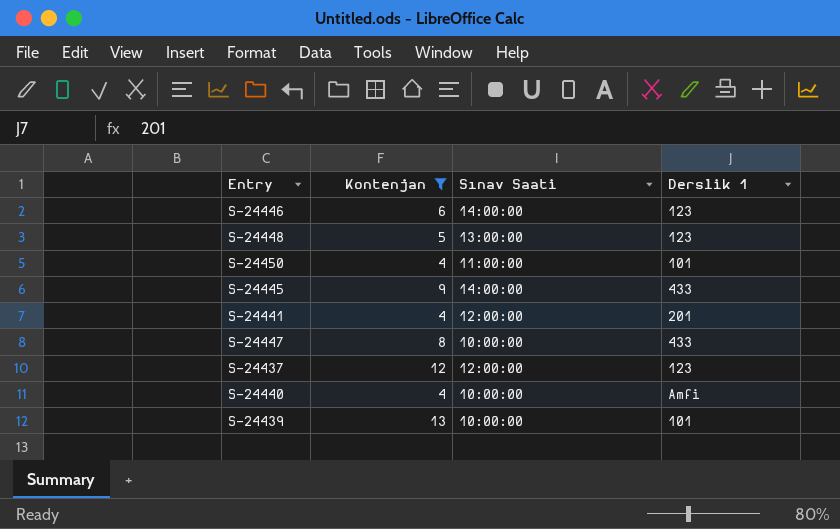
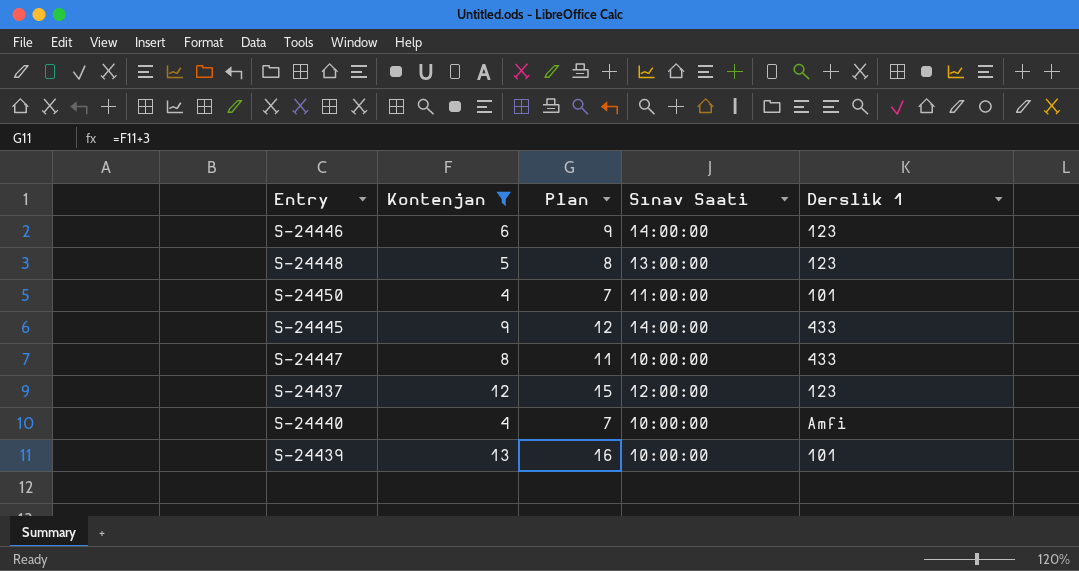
column Plan | formula: none -> [Kontenjan] + 3
row S-24441: 4 | 12:00:00 | 201 -> none

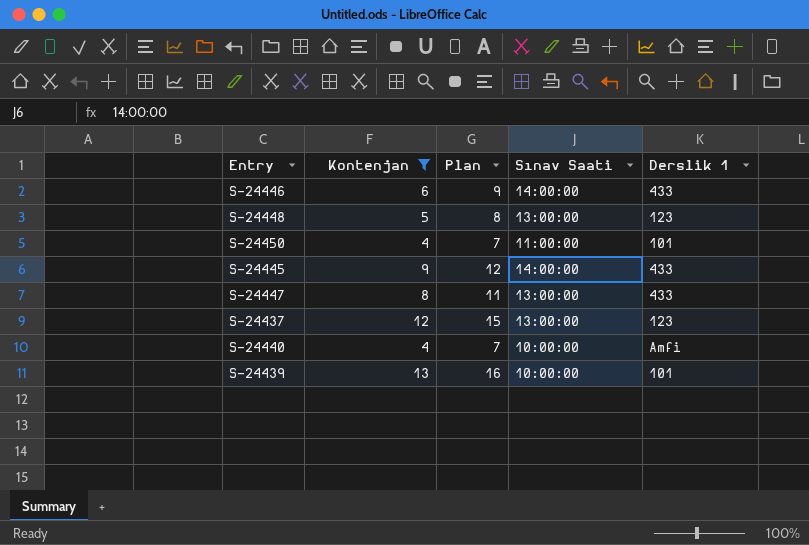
S-24446 | Derslik 1: 123 -> 433
S-24447 | Sınav Saati: 10:00:00 -> 13:00:00
S-24437 | Sınav Saati: 12:00:00 -> 13:00:00

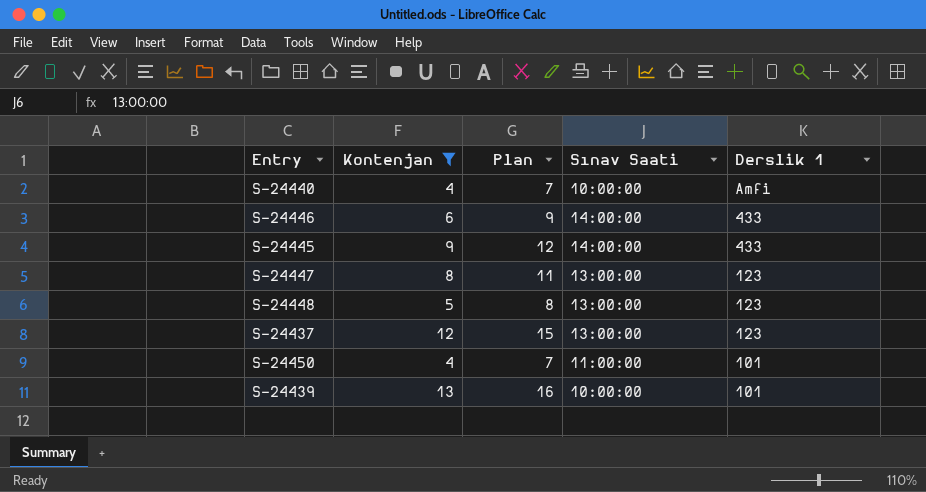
row order: none -> Derslik 1 descending
S-24447 | Derslik 1: 433 -> 123

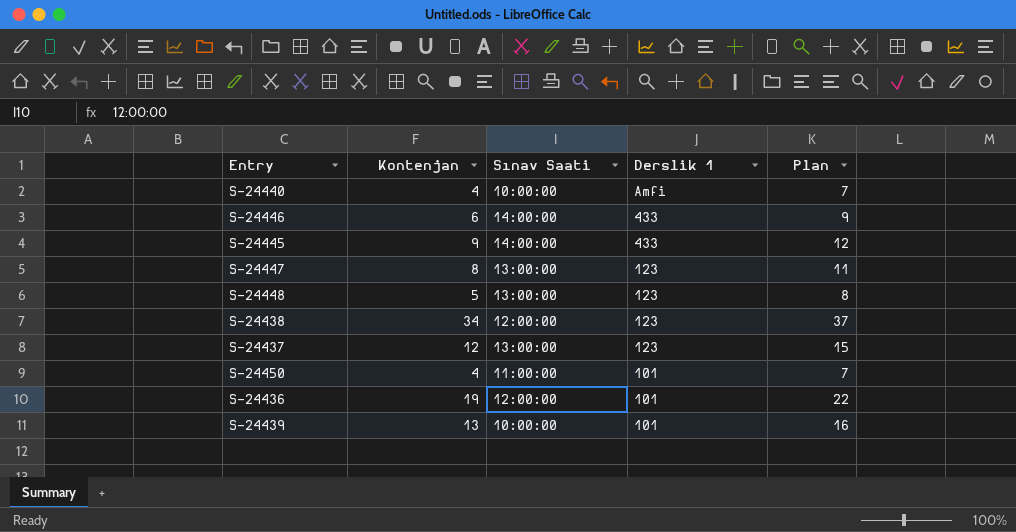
filter: Kontenjan <= 13 -> none
column Plan | position: 3 -> 5

